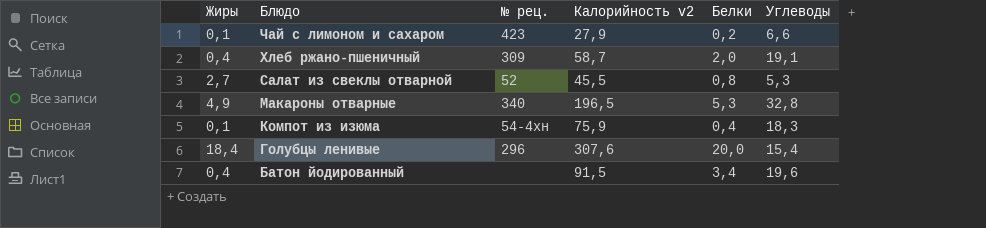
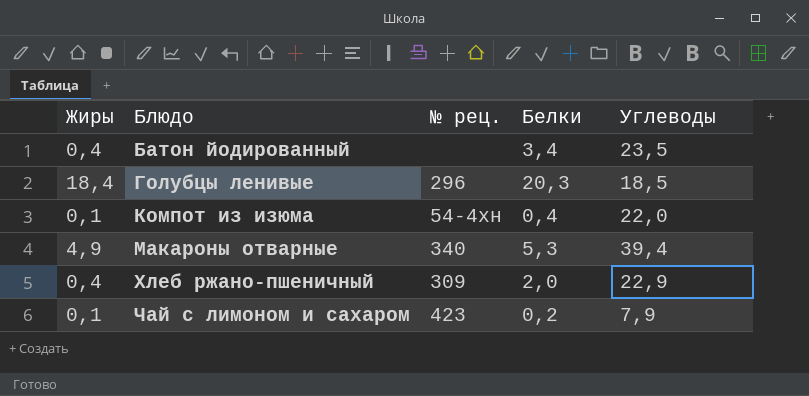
row order: Блюдо descending -> Блюдо ascending
column Калорийность v2 | position: 4 -> none
row Салат из свеклы отварной: 2,7 | 52 | 45,5 | 0,8 | 5,3 -> none
Батон йодированный | Углеводы: 19,6 -> 23,5
Голубцы ленивые | Белки: 20,0 -> 20,3
Голубцы ленивые | Углеводы: 15,4 -> 18,5
Компот из изюма | Углеводы: 18,3 -> 22,0
Макароны отварные | Углеводы: 32,8 -> 39,4
Хлеб ржано-пшеничный | Углеводы: 19,1 -> 22,9
Чай с лимоном и сахаром | Углеводы: 6,6 -> 7,9

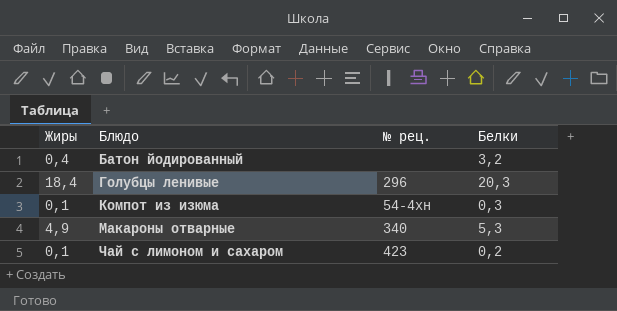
column Углеводы | position: 5 -> none
row Хлеб ржано-пшеничный: 0,4 | 309 | 2,0 | 22,9 -> none
Батон йодированный | Белки: 3,4 -> 3,2
Компот из изюма | Белки: 0,4 -> 0,3

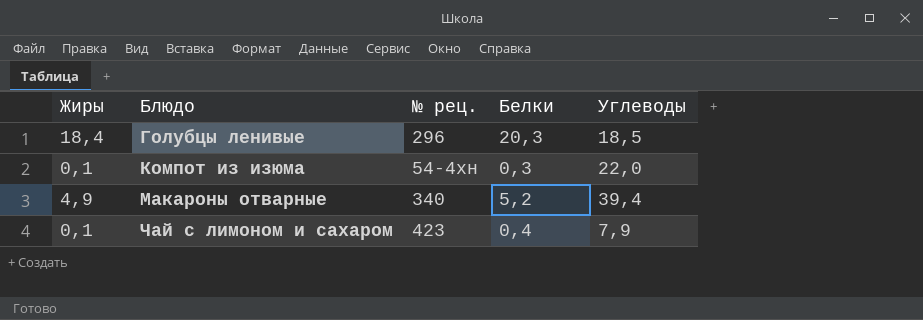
column Углеводы | position: none -> 5
row Батон йодированный: 0,4 | none | 3,2 -> none
Макароны отварные | Белки: 5,3 -> 5,2
Чай с лимоном и сахаром | Белки: 0,2 -> 0,4

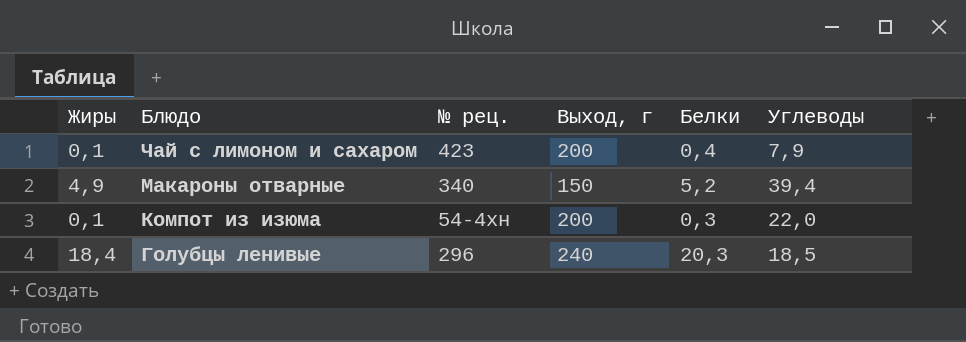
row order: Блюдо ascending -> Блюдо descending
column Выход, г | position: none -> 4

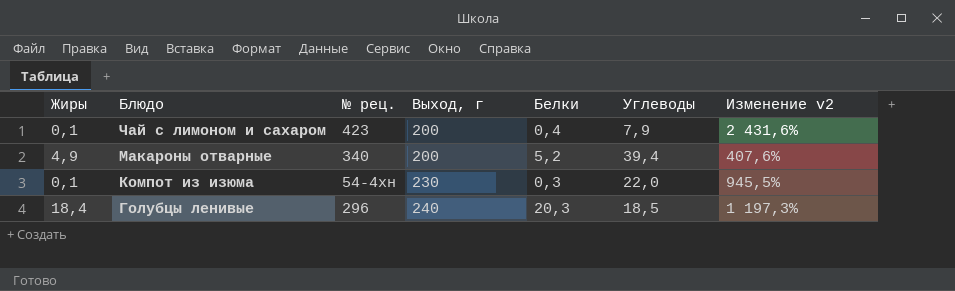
column Изменение v2 | formula: none -> ([Выход, г] - [Углеводы]) / [Углеводы]
Макароны отварные | Выход, г: 150 -> 200
Компот из изюма | Выход, г: 200 -> 230

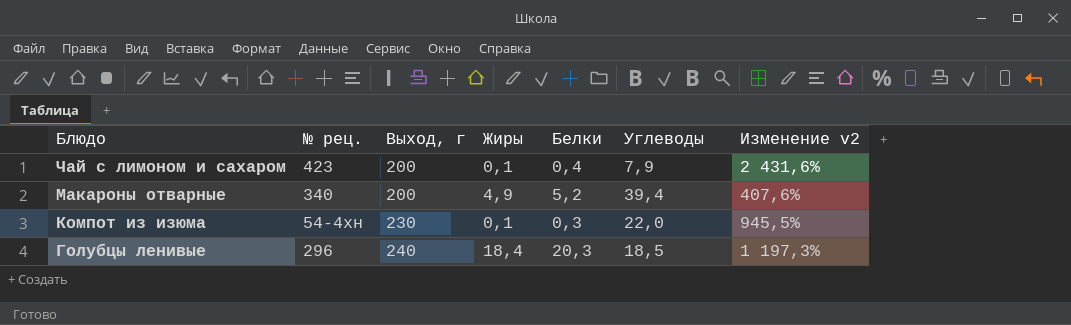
column Жиры | position: 1 -> 4

